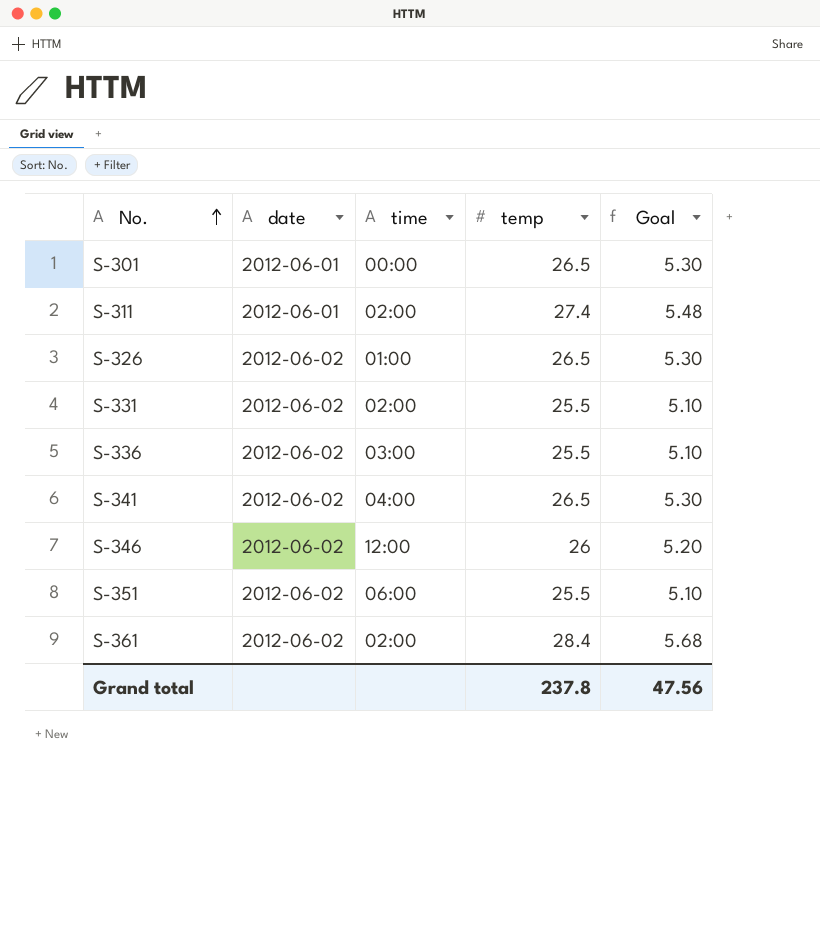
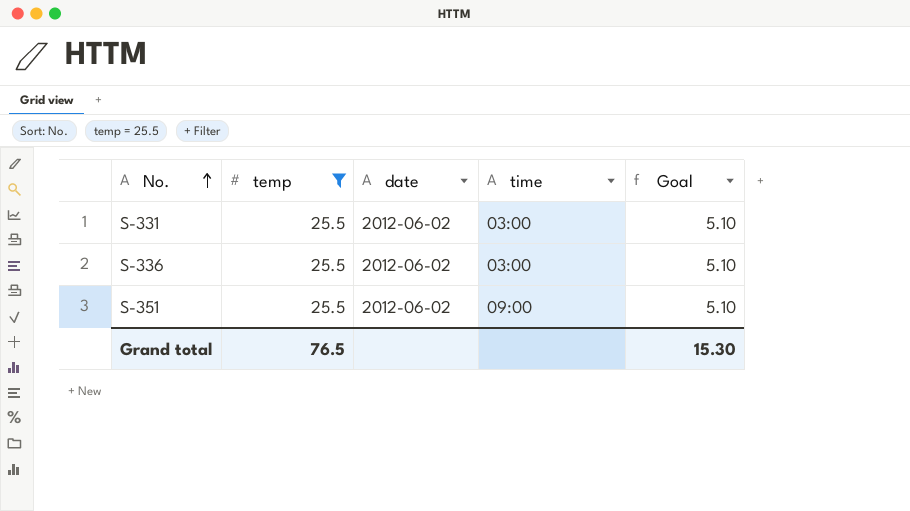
filter: none -> temp = 25.5
column temp | position: 4 -> 2
S-331 | time: 02:00 -> 03:00
S-351 | time: 06:00 -> 09:00
Grand total | temp: 237.8 -> 76.5
Grand total | Goal: 47.56 -> 15.30

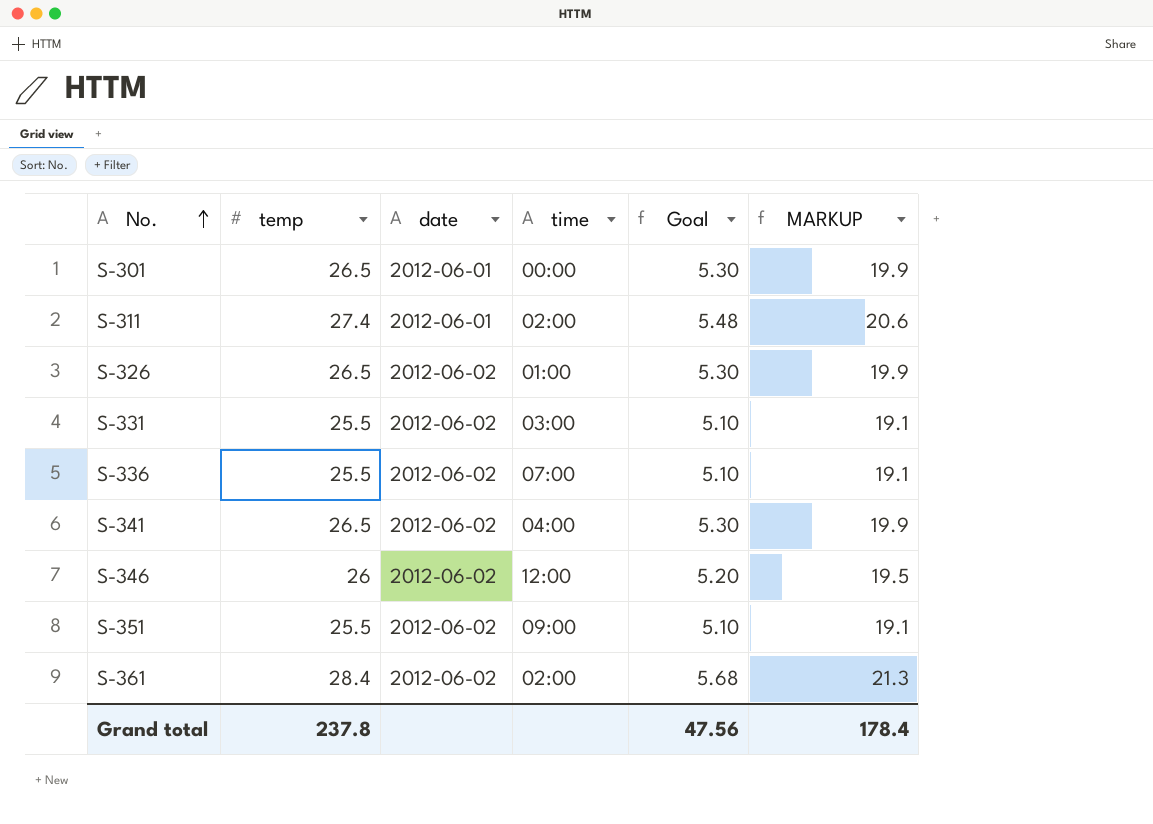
filter: temp = 25.5 -> none
column MARKUP | formula: none -> [temp] * 0.75
S-336 | time: 03:00 -> 07:00
Grand total | temp: 76.5 -> 237.8
Grand total | Goal: 15.30 -> 47.56

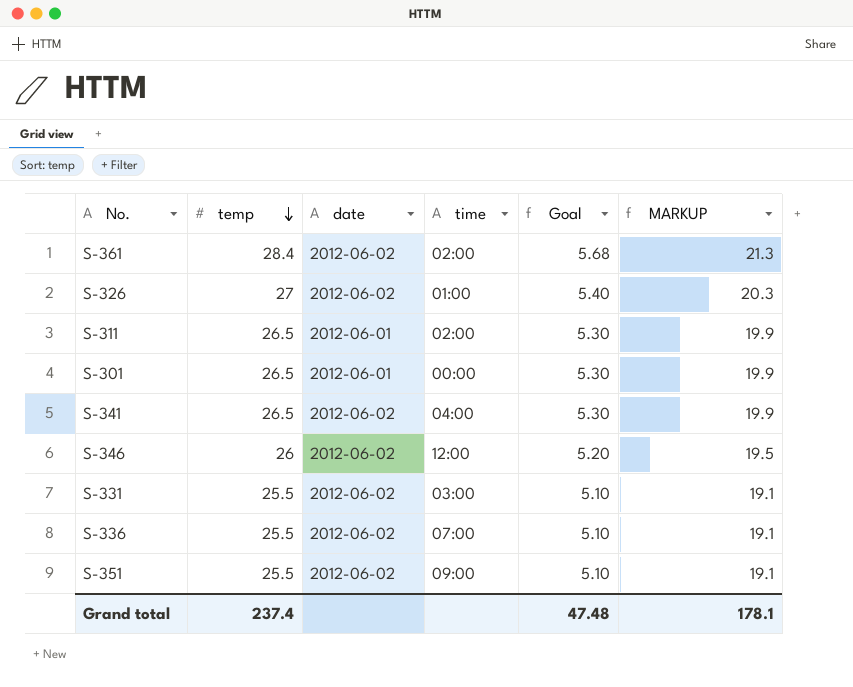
row order: No. ascending -> temp descending
S-326 | temp: 26.5 -> 27
S-326 | Goal: 5.30 -> 5.40
S-326 | MARKUP: 19.9 -> 20.3
S-311 | temp: 27.4 -> 26.5
S-311 | Goal: 5.48 -> 5.30
S-311 | MARKUP: 20.6 -> 19.9
Grand total | temp: 237.8 -> 237.4
Grand total | Goal: 47.56 -> 47.48
Grand total | MARKUP: 178.4 -> 178.1

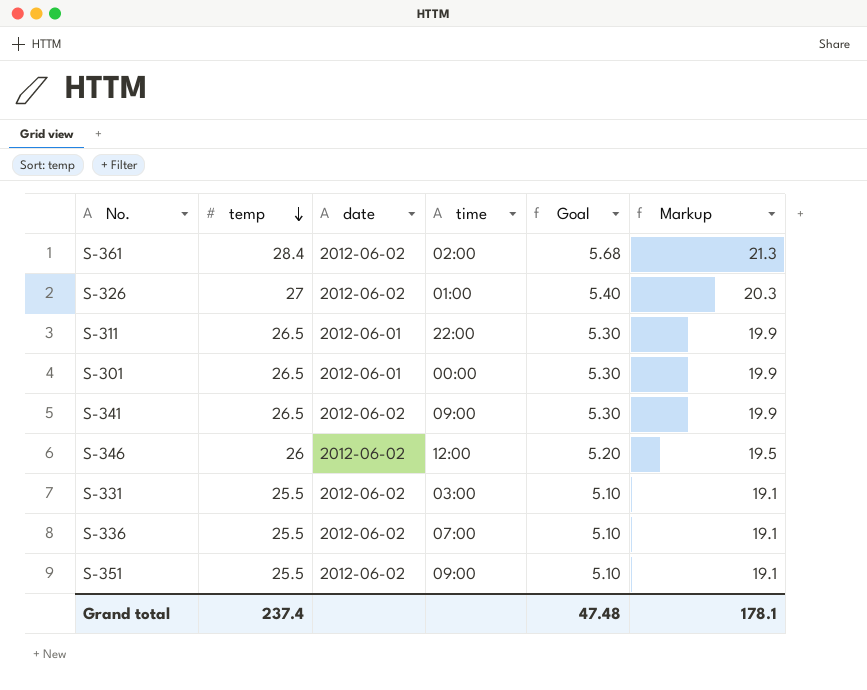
column name: MARKUP -> Markup
S-311 | time: 02:00 -> 22:00
S-341 | time: 04:00 -> 09:00

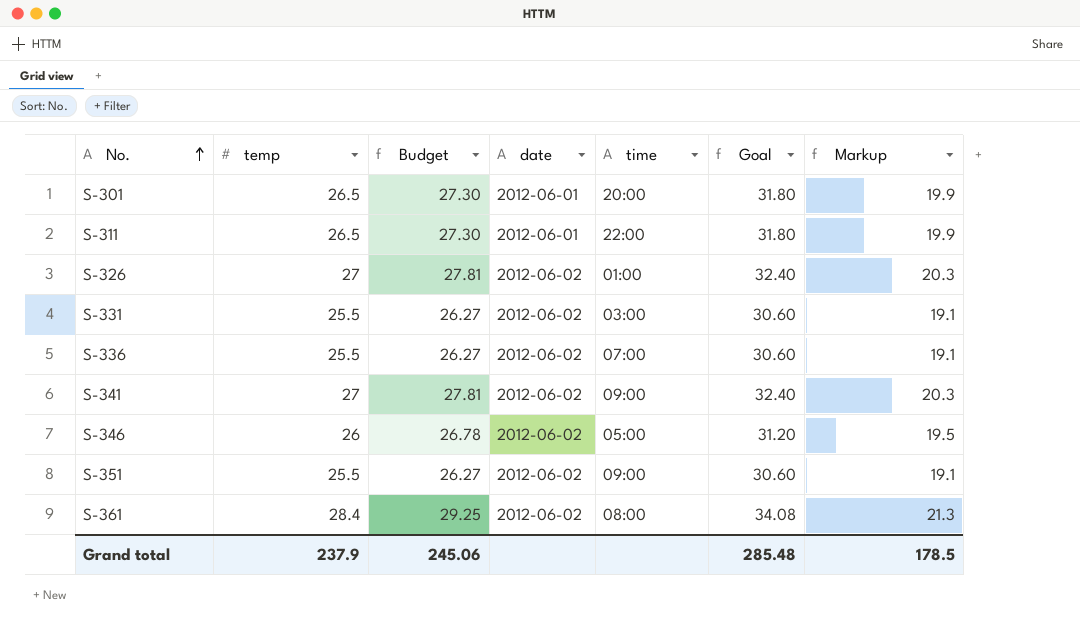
row order: temp descending -> No. ascending
column Budget | formula: none -> [temp] * 1.03
column Goal | formula: [temp] * 0.2 -> [temp] * 1.2
S-301 | time: 00:00 -> 20:00
S-341 | temp: 26.5 -> 27
S-341 | Markup: 19.9 -> 20.3
S-346 | time: 12:00 -> 05:00
S-361 | time: 02:00 -> 08:00
Grand total | temp: 237.4 -> 237.9
Grand total | Goal: 47.48 -> 285.48
Grand total | Markup: 178.1 -> 178.5

